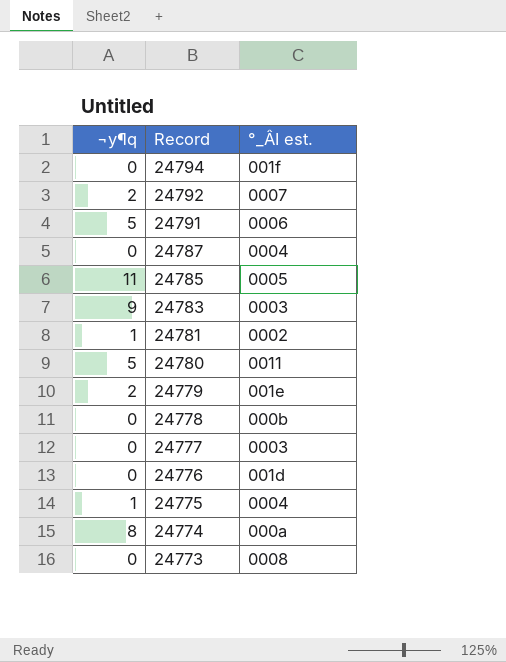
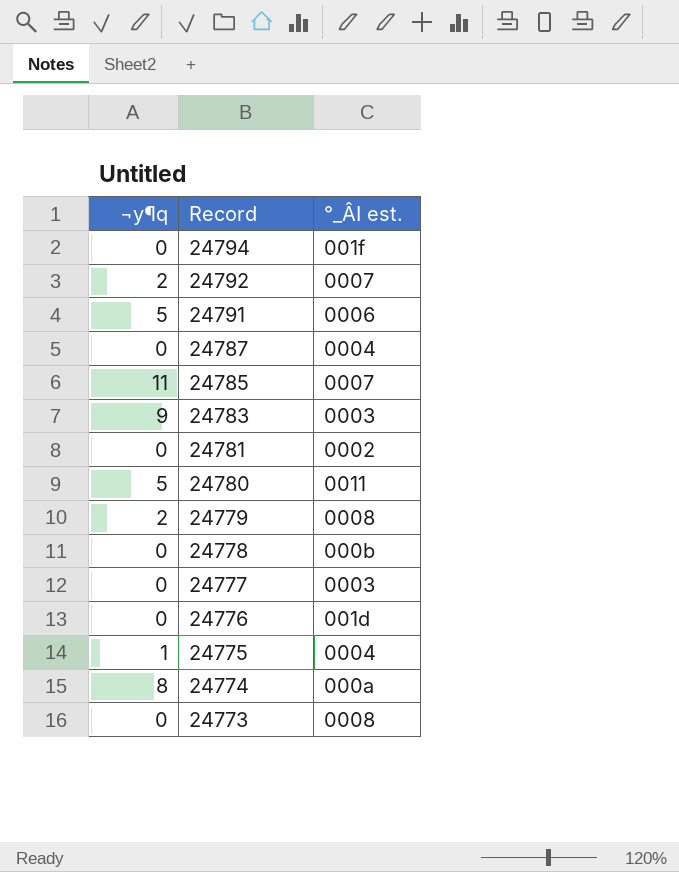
24785 | °_ÂI est.: 0005 -> 0007
24781 | ¬y¶q: 1 -> 0
24779 | °_ÂI est.: 001e -> 0008

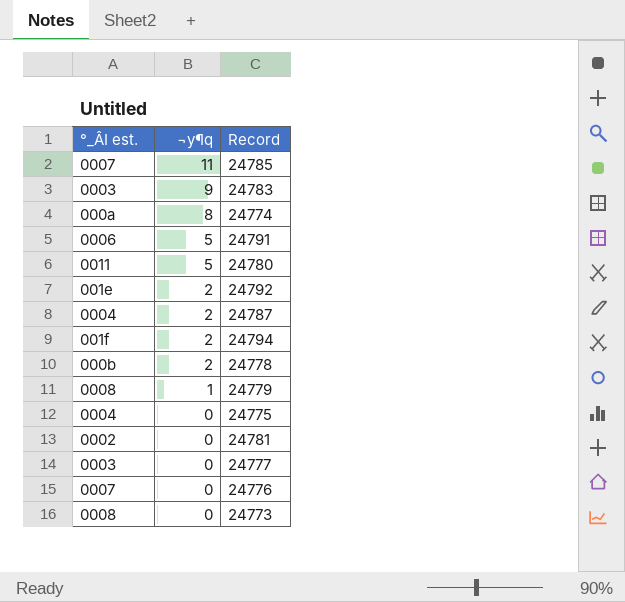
row order: Record descending -> ¬y¶q descending
column °_ÂI est. | position: 3 -> 1
24792 | °_ÂI est.: 0007 -> 001e
24787 | ¬y¶q: 0 -> 2
24794 | ¬y¶q: 0 -> 2
24778 | ¬y¶q: 0 -> 2
24779 | ¬y¶q: 2 -> 1
24775 | ¬y¶q: 1 -> 0
24776 | °_ÂI est.: 001d -> 0007

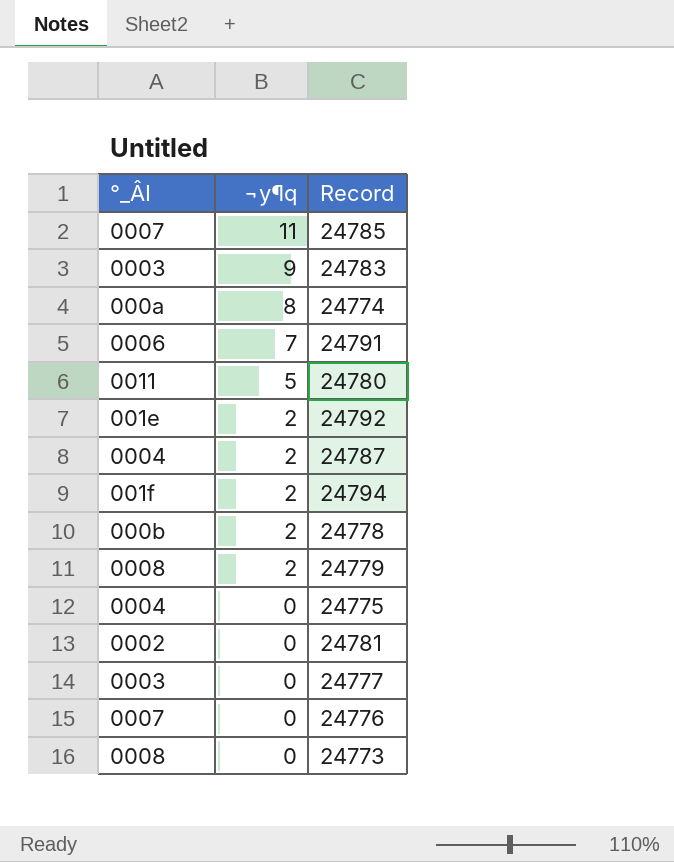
column name: °_ÂI est. -> °_ÂI
24791 | ¬y¶q: 5 -> 7
24779 | ¬y¶q: 1 -> 2

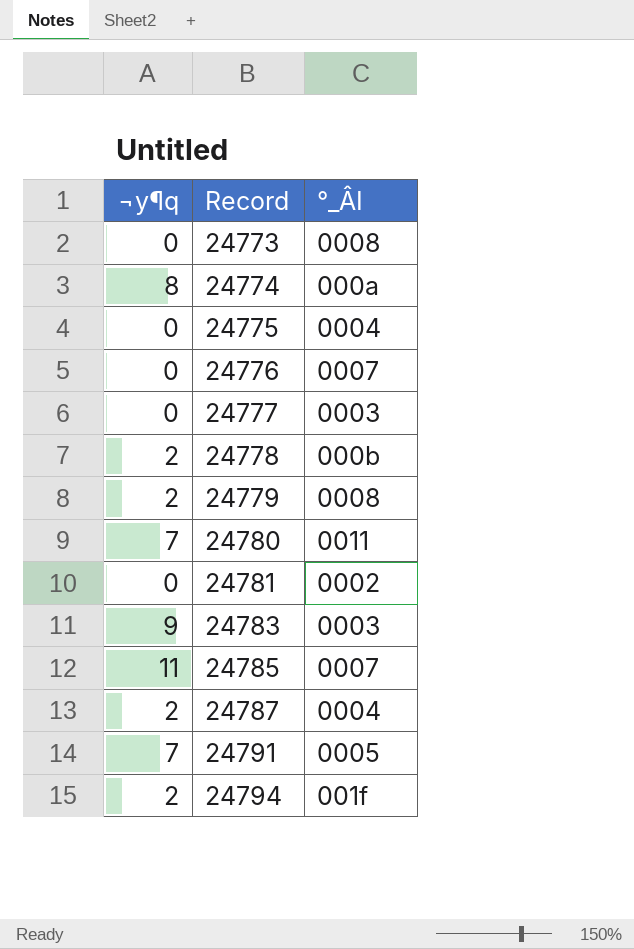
row order: ¬y¶q descending -> Record ascending
column °_ÂI | position: 1 -> 3
row 24792: 001e | 2 -> none
24780 | ¬y¶q: 5 -> 7
24791 | °_ÂI: 0006 -> 0005

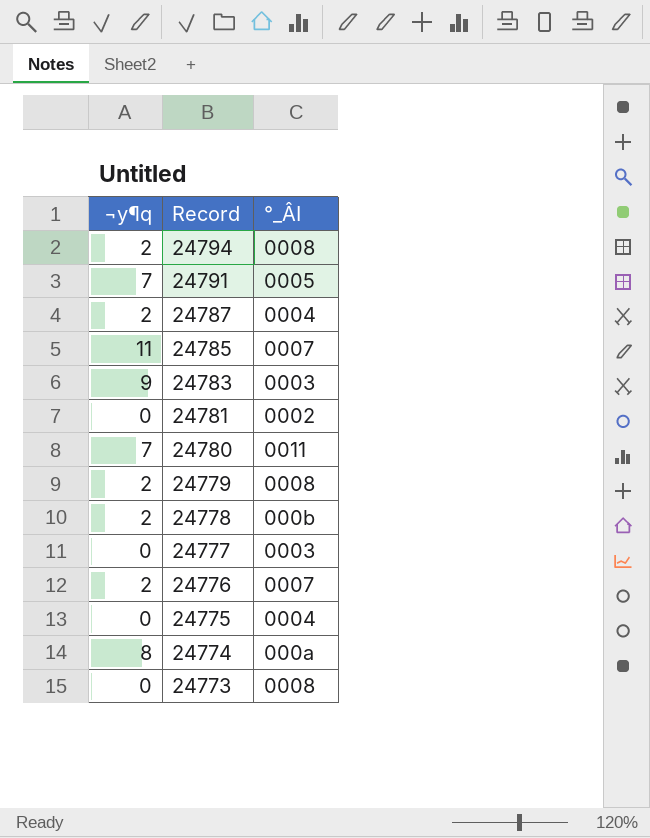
row order: Record ascending -> Record descending
24794 | °_ÂI: 001f -> 0008
24776 | ¬y¶q: 0 -> 2

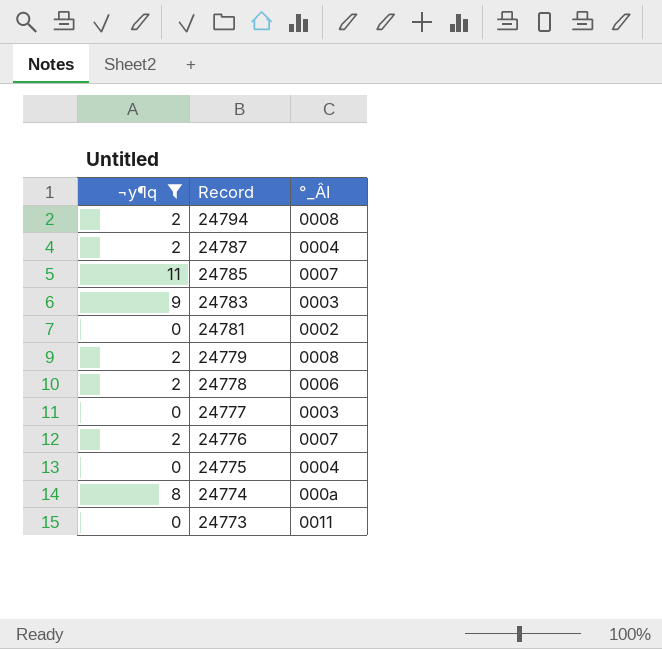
filter: none -> ¬y¶q != 7
24778 | °_ÂI: 000b -> 0006
24773 | °_ÂI: 0008 -> 0011

